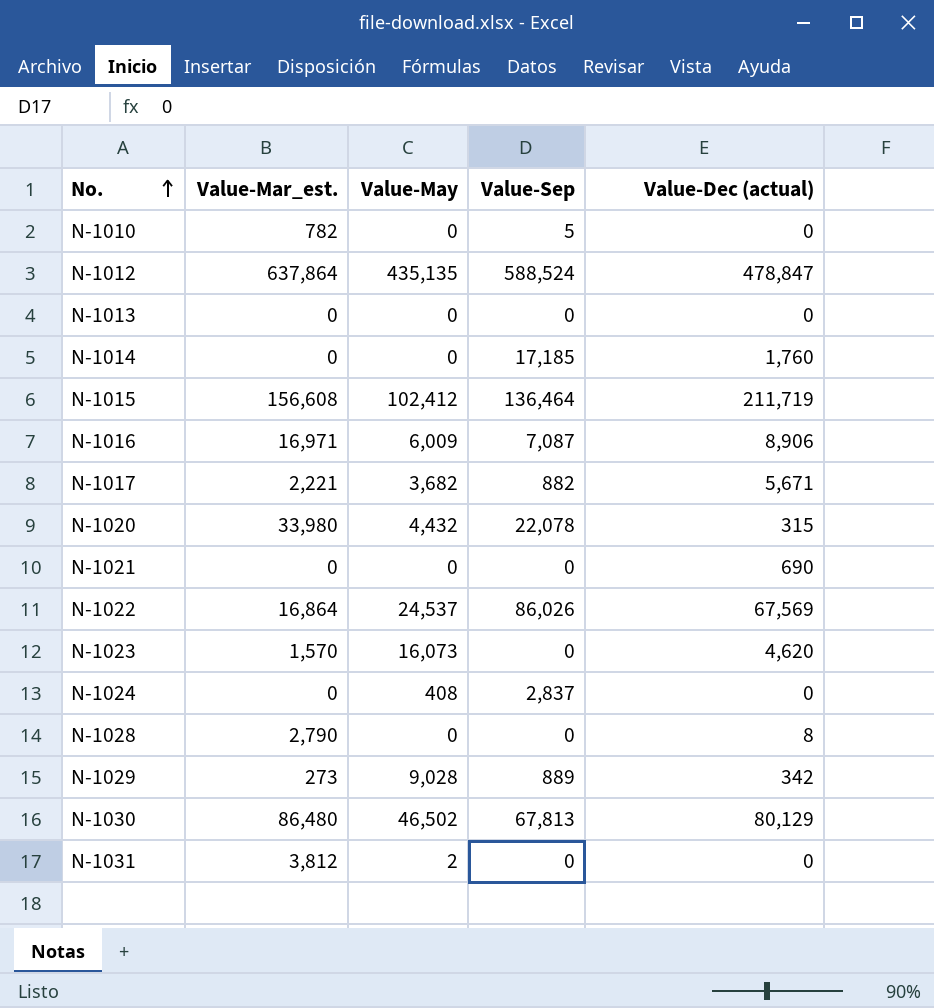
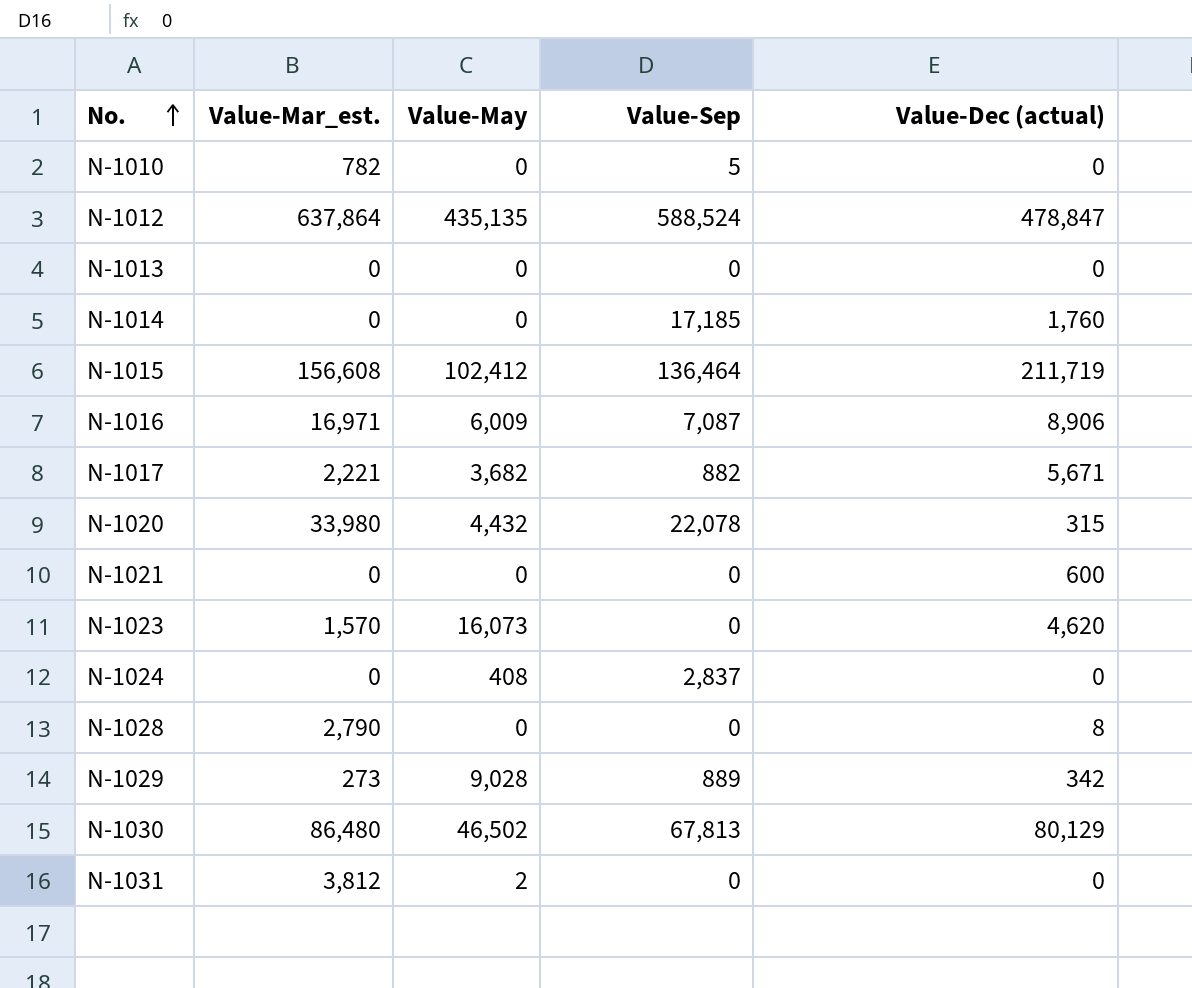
row N-1022: 16,864 | 24,537 | 86,026 | 67,569 -> none
N-1021 | Value-Dec (actual): 690 -> 600

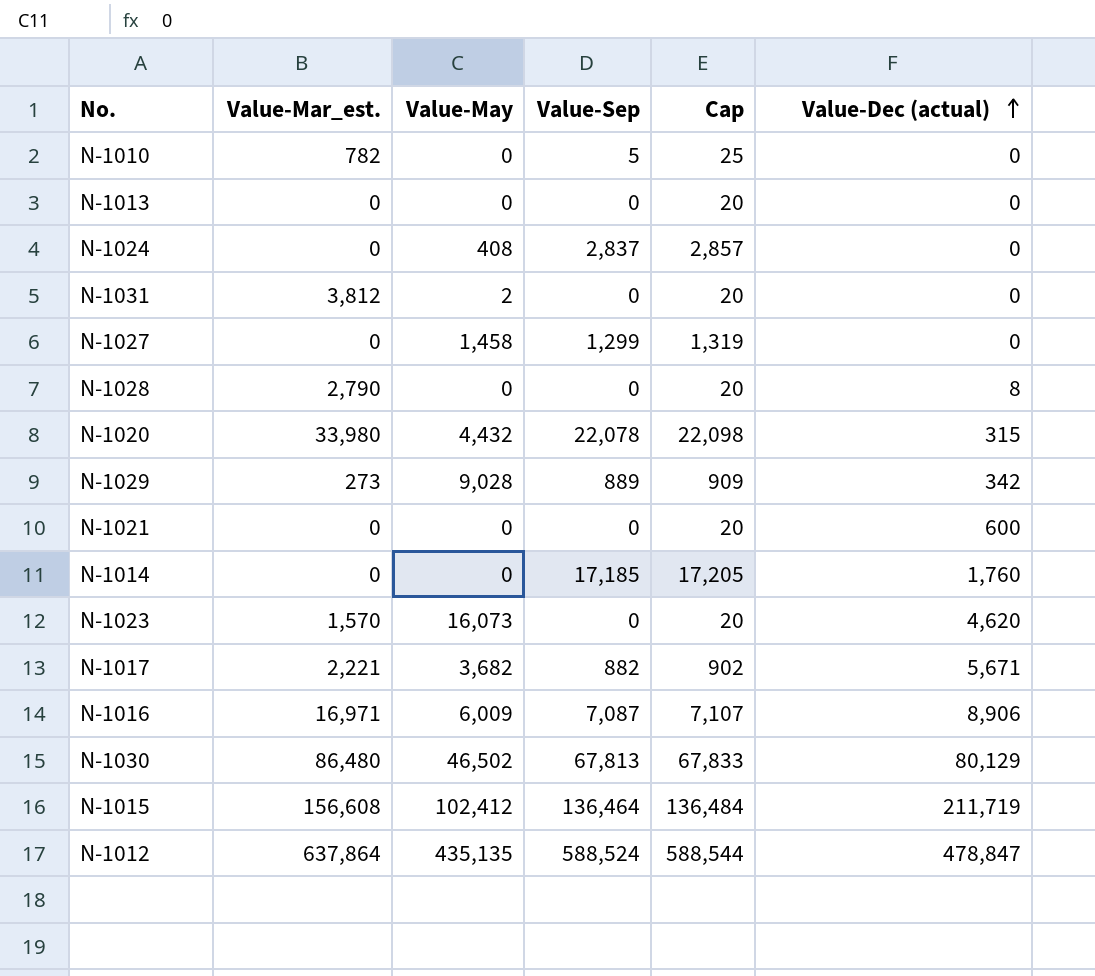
row order: No. ascending -> Value-Dec (actual) ascending
column Cap | formula: none -> [Value-Sep] + 20
row N-1027: none -> 0 | 1,458 | 1,299 | 1,319 | 0

